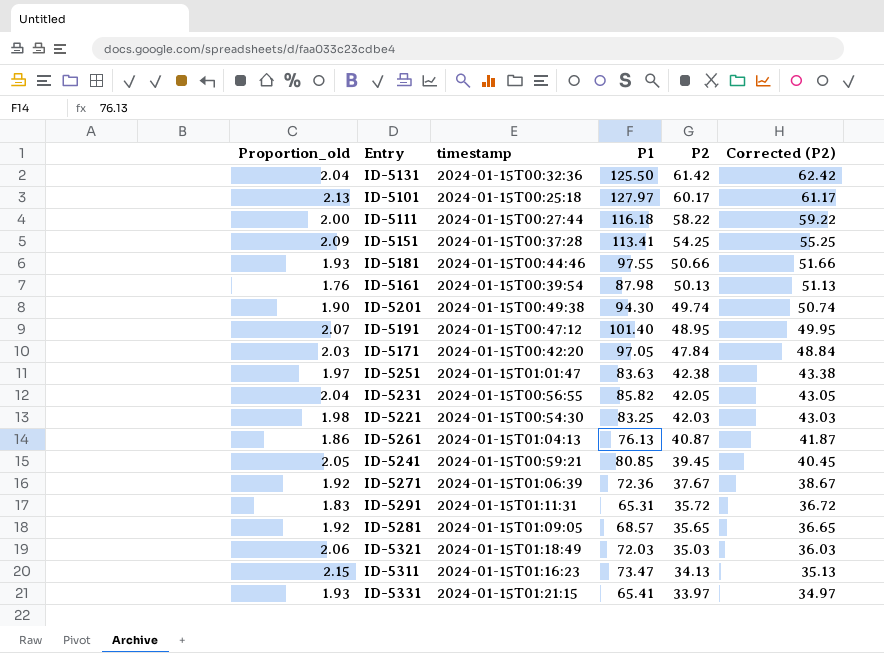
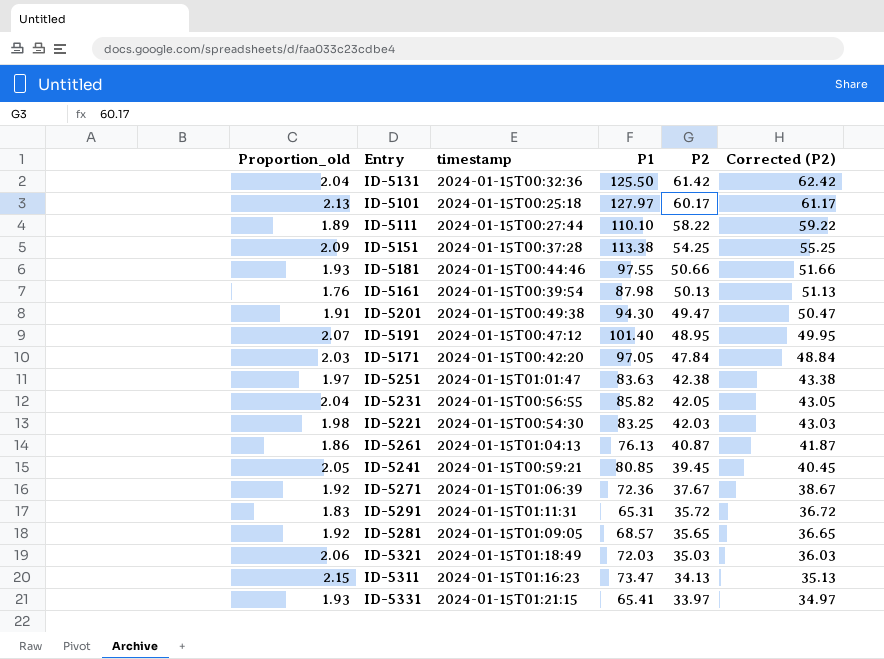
ID-5111 | Proportion_old: 2.00 -> 1.89
ID-5111 | P1: 116.18 -> 110.10
ID-5151 | P1: 113.41 -> 113.38
ID-5201 | Proportion_old: 1.90 -> 1.91
ID-5201 | P2: 49.74 -> 49.47
ID-5201 | Corrected (P2): 50.74 -> 50.47

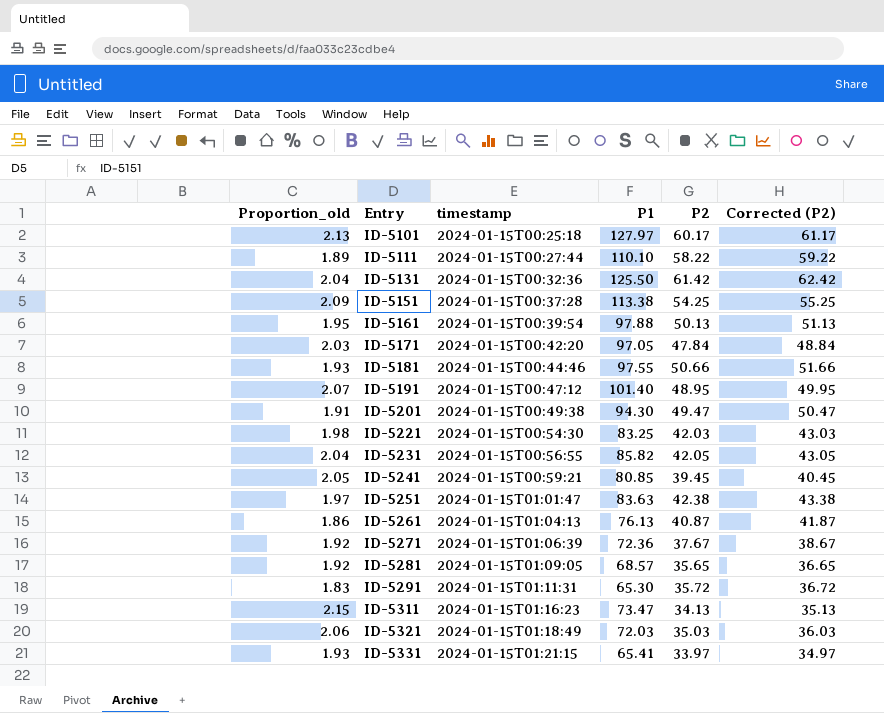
row order: P2 descending -> Entry ascending
ID-5161 | Proportion_old: 1.76 -> 1.95
ID-5161 | P1: 87.98 -> 97.88
ID-5291 | P1: 65.31 -> 65.30

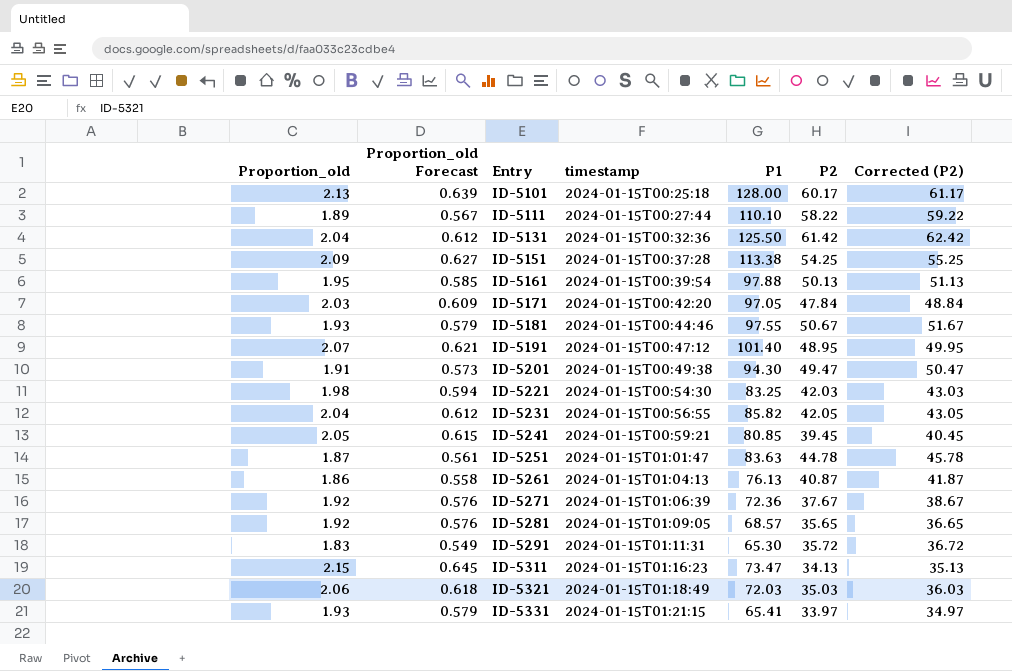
column Proportion_old Forecast | formula: none -> [Proportion_old] * 0.3
ID-5101 | P1: 127.97 -> 128.00
ID-5181 | P2: 50.66 -> 50.67
ID-5181 | Corrected (P2): 51.66 -> 51.67
ID-5251 | Proportion_old: 1.97 -> 1.87
ID-5251 | P2: 42.38 -> 44.78
ID-5251 | Corrected (P2): 43.38 -> 45.78

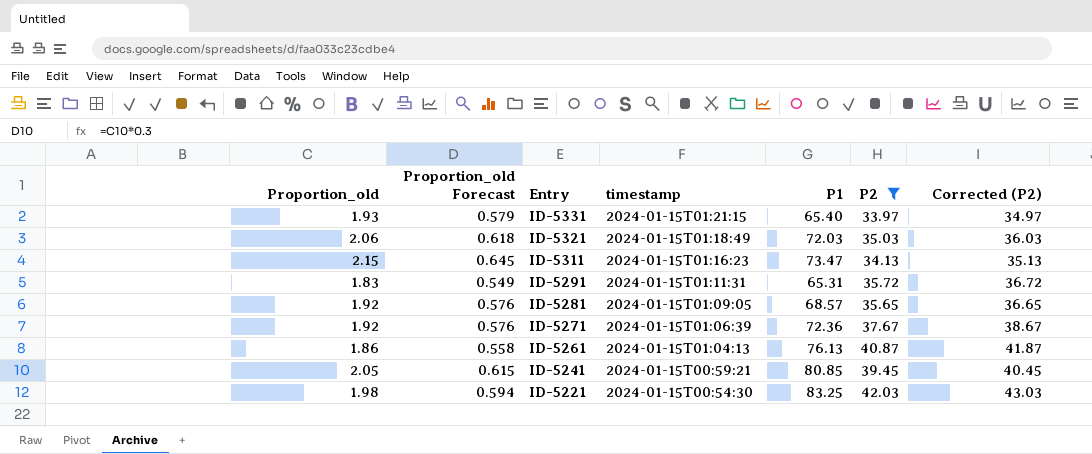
filter: none -> P2 <= 42.03
row order: Entry ascending -> Entry descending
ID-5331 | P1: 65.41 -> 65.40
ID-5291 | P1: 65.30 -> 65.31

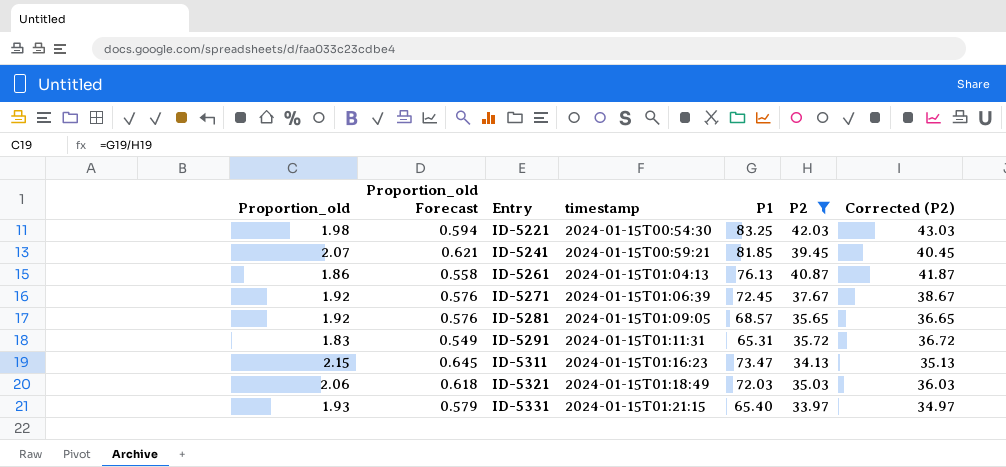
row order: Entry descending -> Entry ascending
ID-5241 | Proportion_old: 2.05 -> 2.07
ID-5241 | Proportion_old Forecast: 0.615 -> 0.621
ID-5241 | P1: 80.85 -> 81.85
ID-5271 | P1: 72.36 -> 72.45

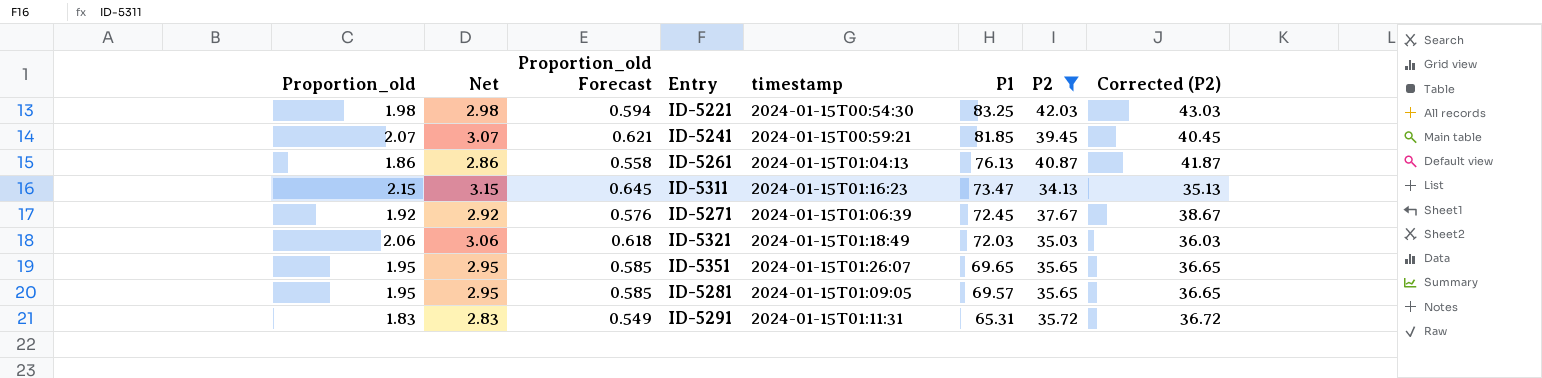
row order: Entry ascending -> P1 descending
column Net | formula: none -> [Proportion_old] + 1
row ID-5331: 1.93 | 0.579 | 2024-01-15T01:21:15 | 65.40 | 33.97 | 34.97 -> none
row ID-5351: none -> 1.95 | 2.95 | 0.585 | 2024-01-15T01:26:07 | 69.65 | 35.65 | 36.65
ID-5281 | Proportion_old: 1.92 -> 1.95
ID-5281 | Proportion_old Forecast: 0.576 -> 0.585
ID-5281 | P1: 68.57 -> 69.57

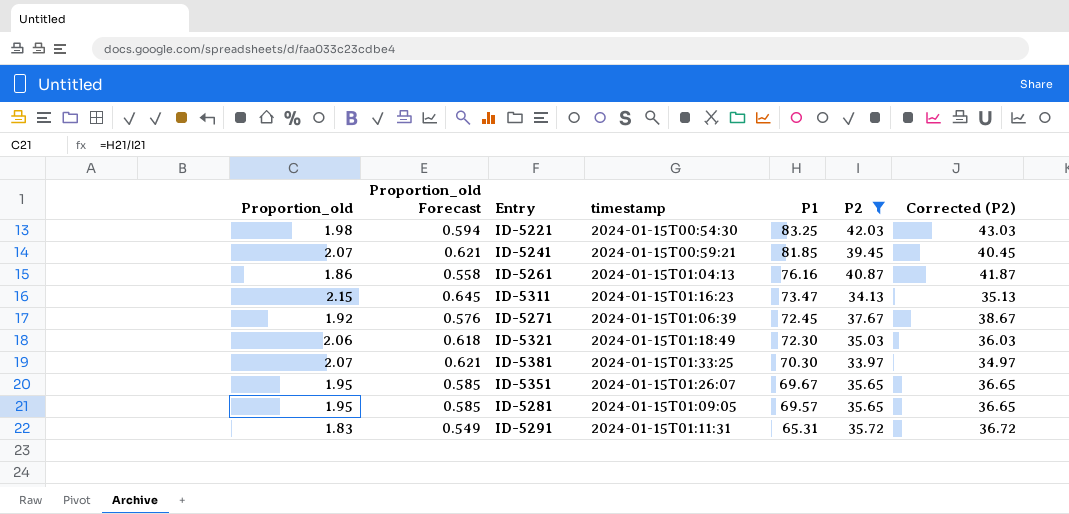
column Net | formula: [Proportion_old] + 1 -> none
ID-5261 | P1: 76.13 -> 76.16
ID-5321 | P1: 72.03 -> 72.30
row ID-5381: none -> 2.07 | 0.621 | 2024-01-15T01:33:25 | 70.30 | 33.97 | 34.97
ID-5351 | P1: 69.65 -> 69.67

